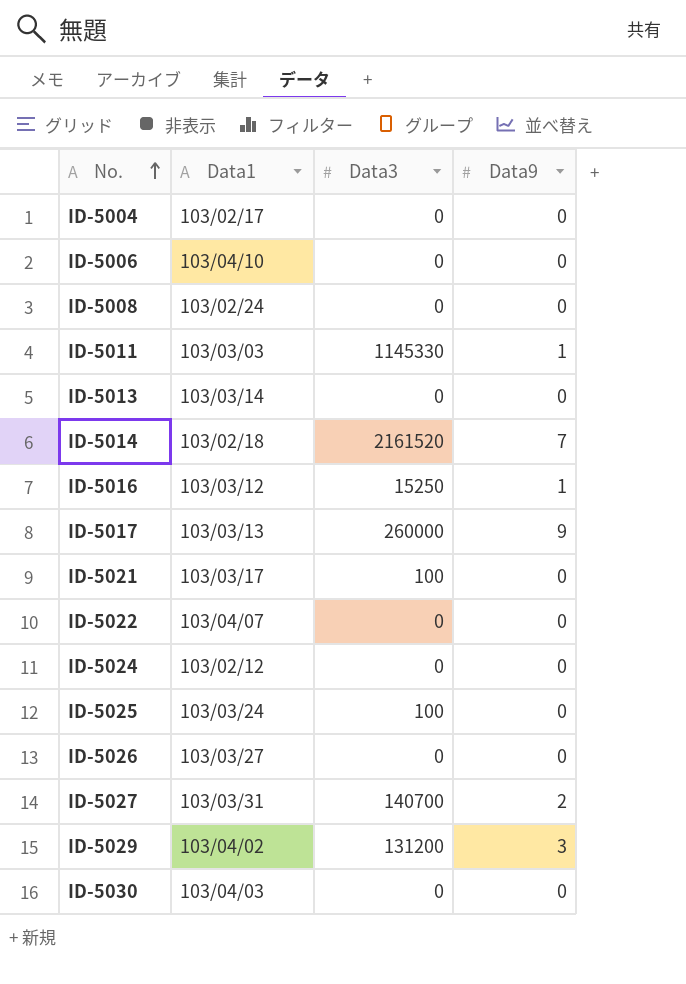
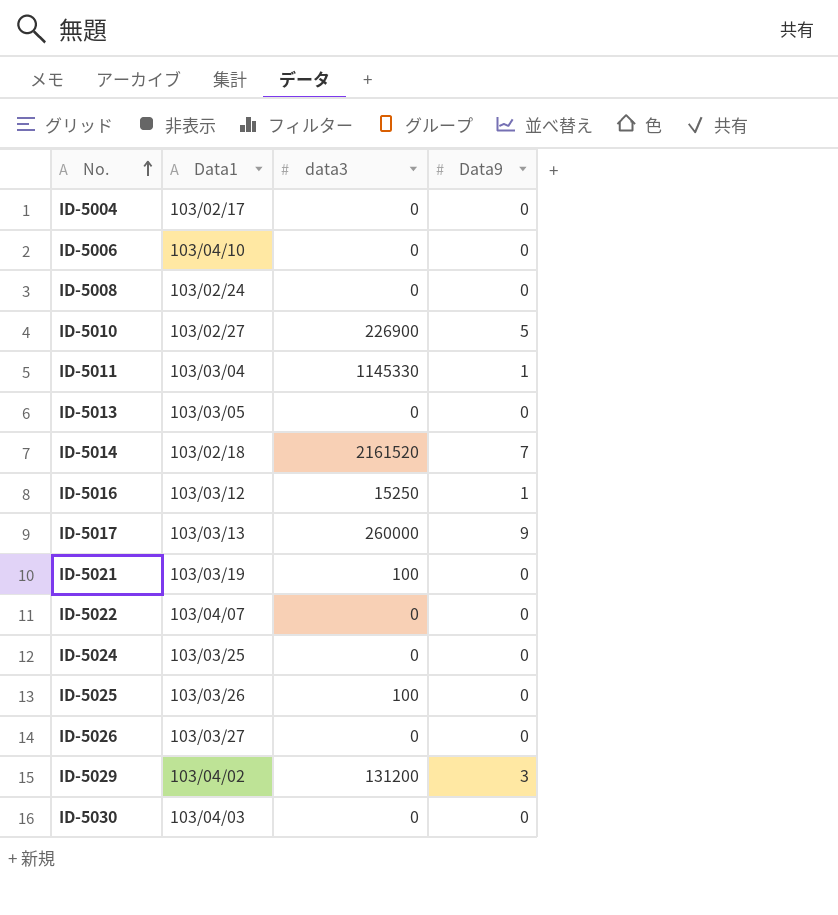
column name: Data3 -> data3
row ID-5027: 103/03/31 | 140700 | 2 -> none
row ID-5010: none -> 103/02/27 | 226900 | 5
ID-5011 | Data1: 103/03/03 -> 103/03/04
ID-5013 | Data1: 103/03/14 -> 103/03/05
ID-5021 | Data1: 103/03/17 -> 103/03/19
ID-5024 | Data1: 103/02/12 -> 103/03/25
ID-5025 | Data1: 103/03/24 -> 103/03/26

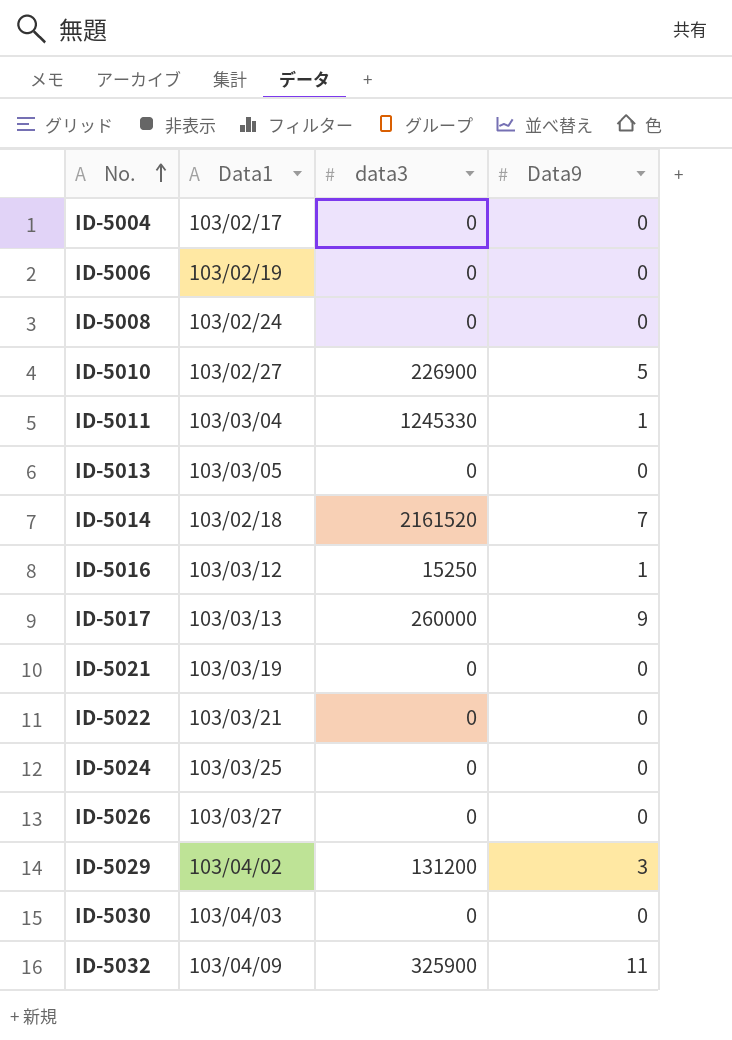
row ID-5025: 103/03/26 | 100 | 0 -> none
ID-5006 | Data1: 103/04/10 -> 103/02/19
ID-5011 | data3: 1145330 -> 1245330
ID-5021 | data3: 100 -> 0
ID-5022 | Data1: 103/04/07 -> 103/03/21
row ID-5032: none -> 103/04/09 | 325900 | 11

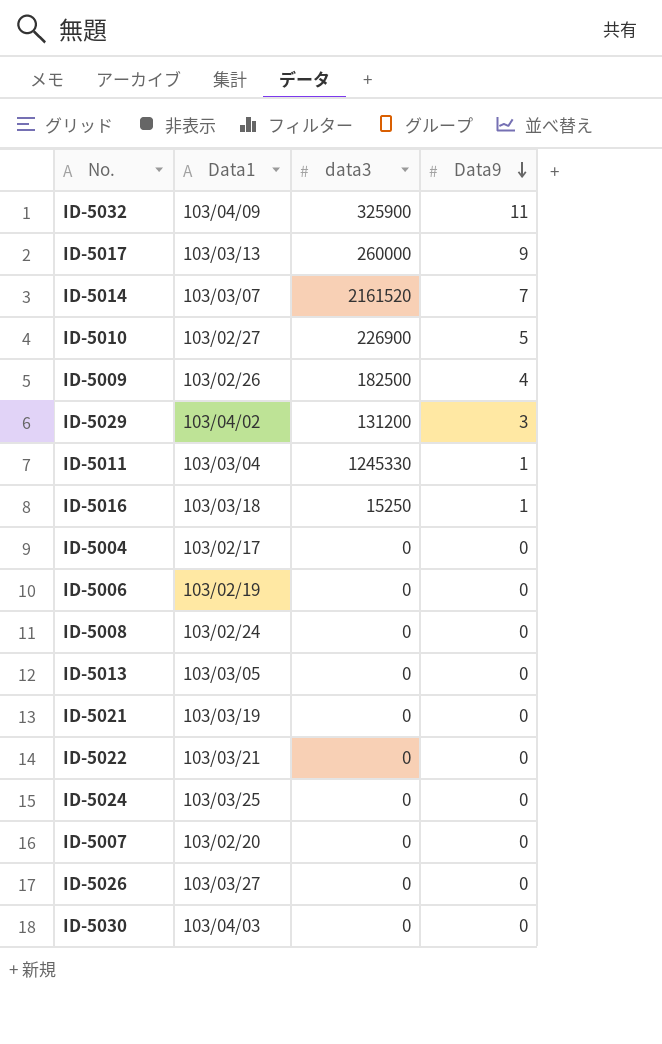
row order: No. ascending -> Data9 descending
ID-5014 | Data1: 103/02/18 -> 103/03/07
row ID-5009: none -> 103/02/26 | 182500 | 4
ID-5016 | Data1: 103/03/12 -> 103/03/18
row ID-5007: none -> 103/02/20 | 0 | 0

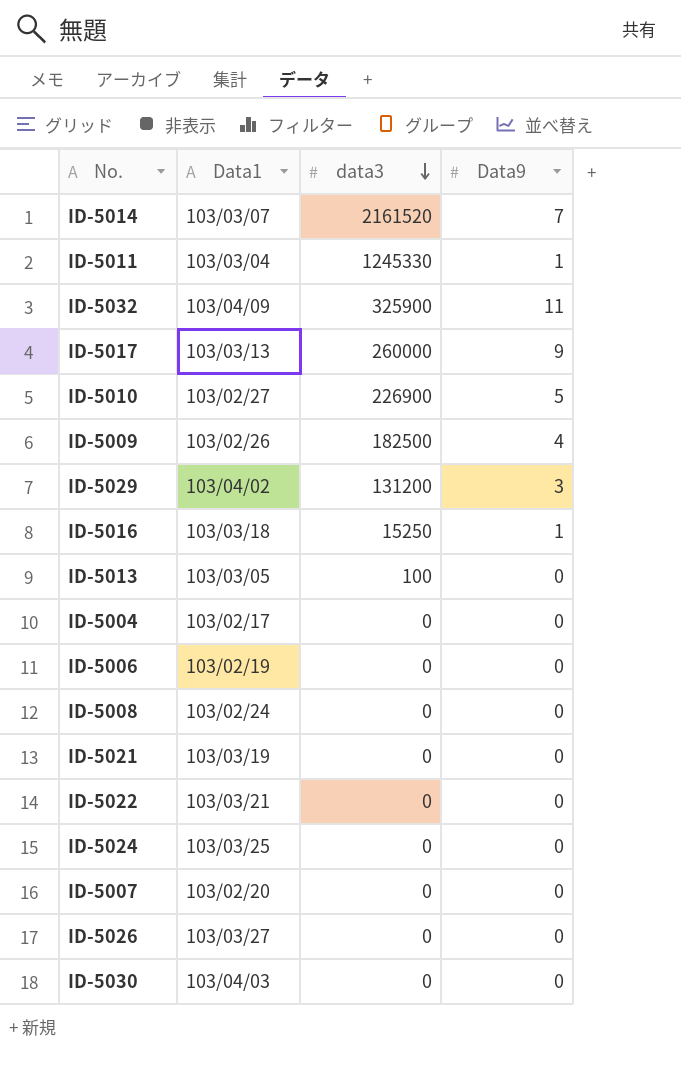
row order: Data9 descending -> data3 descending
ID-5013 | data3: 0 -> 100

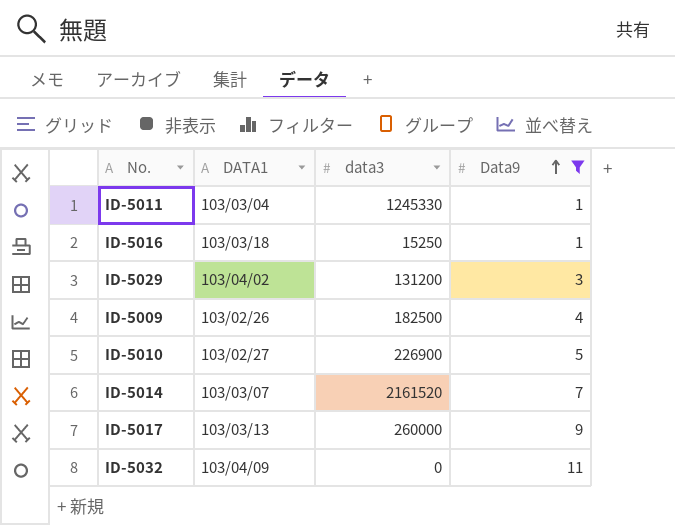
filter: none -> Data9 != 0
row order: data3 descending -> Data9 ascending
column name: Data1 -> DATA1
ID-5032 | data3: 325900 -> 0

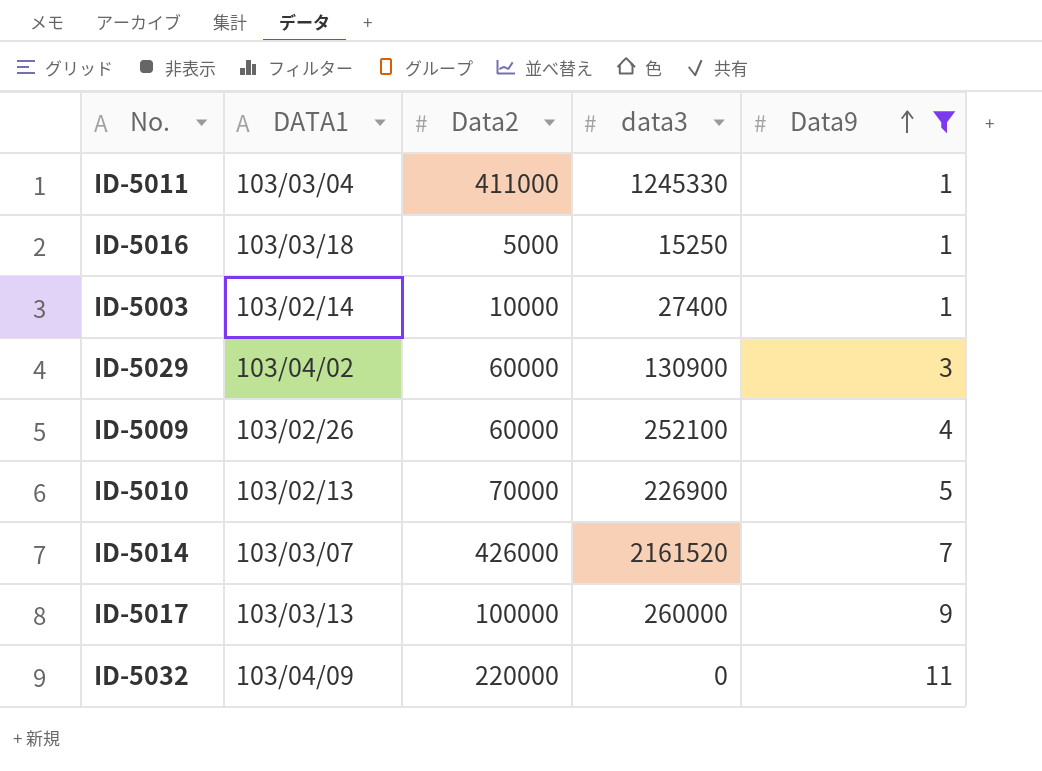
column Data2 | position: none -> 3
row ID-5003: none -> 103/02/14 | 10000 | 27400 | 1
ID-5029 | data3: 131200 -> 130900
ID-5009 | data3: 182500 -> 252100
ID-5010 | DATA1: 103/02/27 -> 103/02/13

